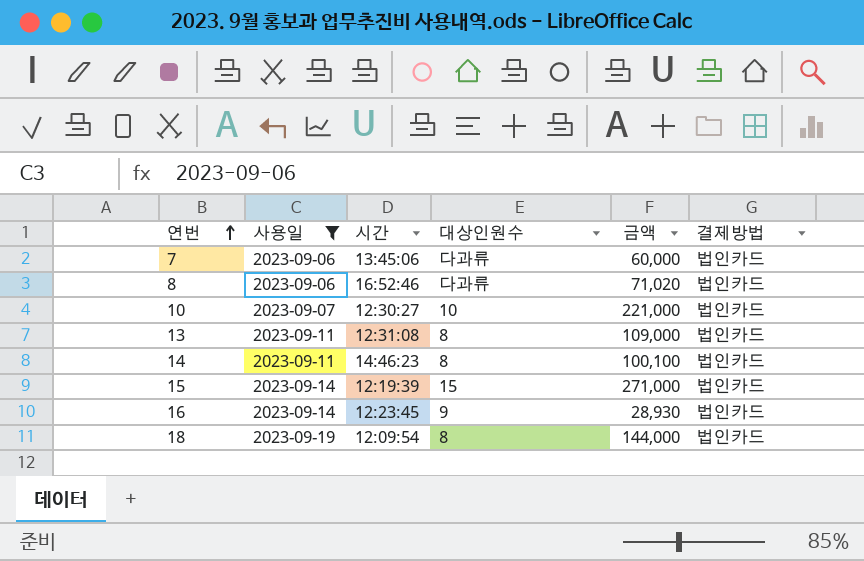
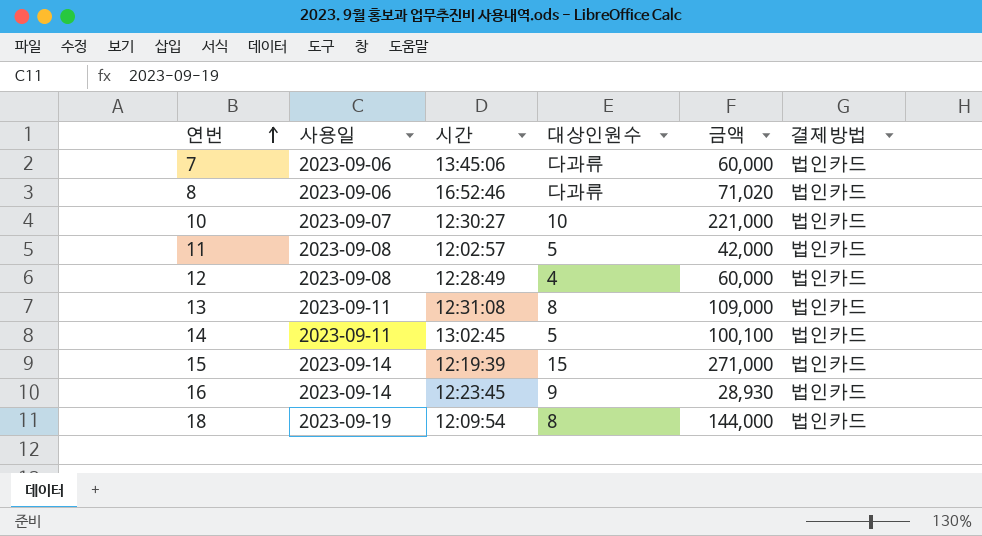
filter: 사용일 != 2023-09-08 -> none
14 | 시간: 14:46:23 -> 13:02:45
14 | 대상인원수: 8 -> 5

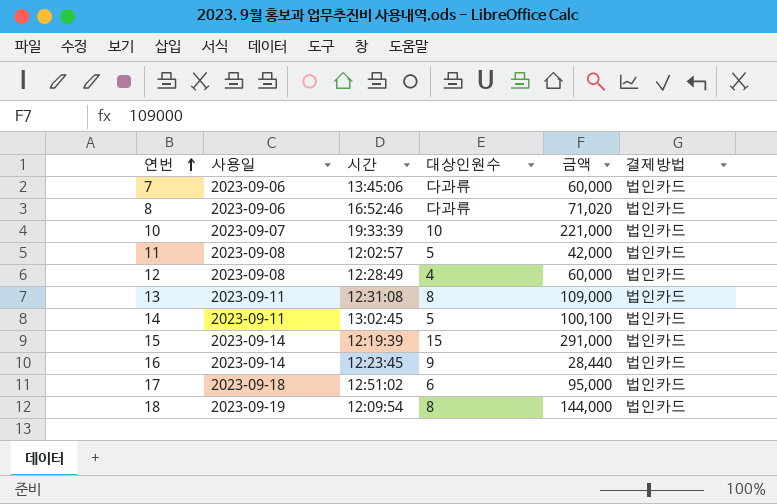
10 | 시간: 12:30:27 -> 19:33:39
15 | 금액: 271,000 -> 291,000
16 | 금액: 28,930 -> 28,440
row 17: none -> 2023-09-18 | 12:51:02 | 6 | 95,000 | 법인카드

